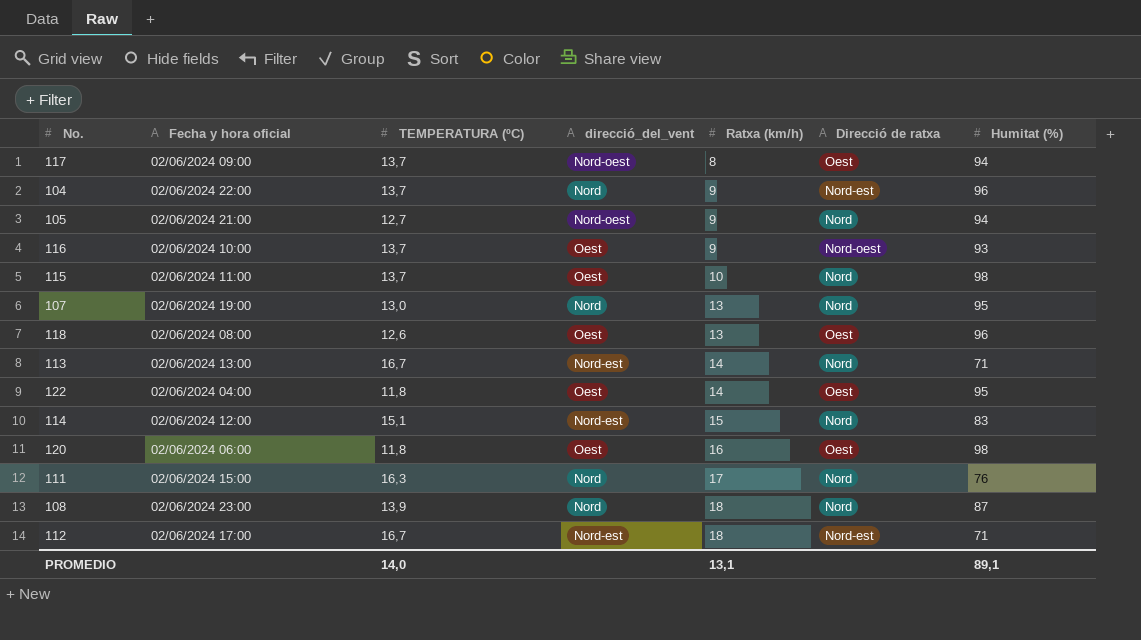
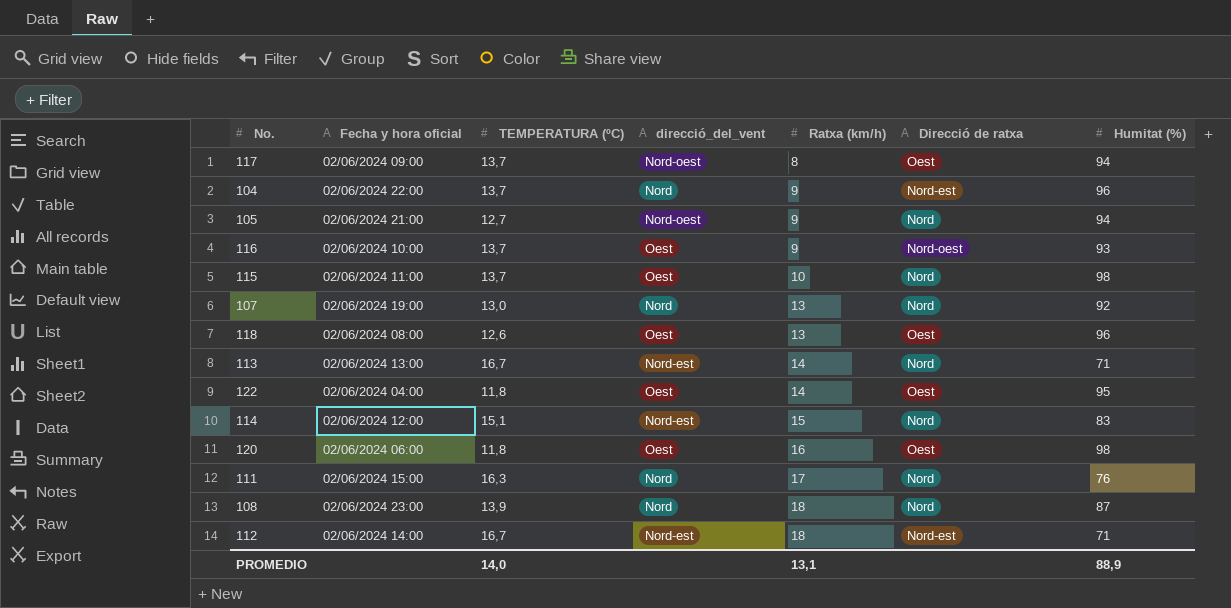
107 | Humitat (%): 95 -> 92
112 | Fecha y hora oficial: 02/06/2024 17:00 -> 02/06/2024 14:00
PROMEDIO | Humitat (%): 89,1 -> 88,9

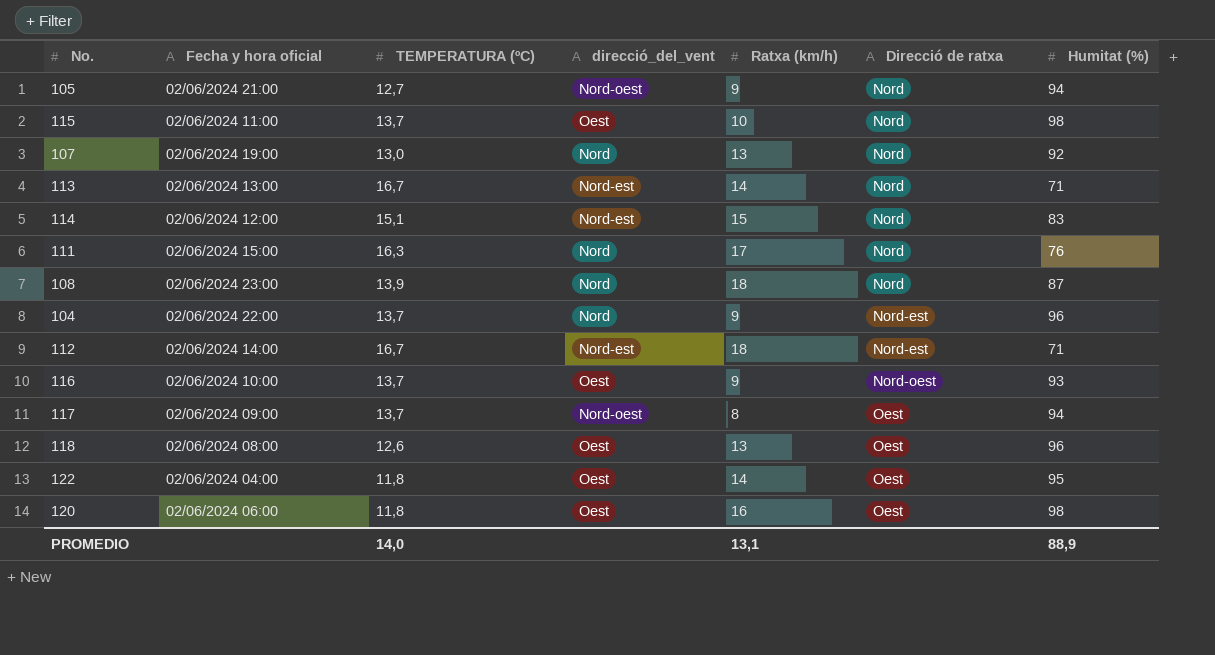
row order: Ratxa (km/h) ascending -> Direcció de ratxa ascending

